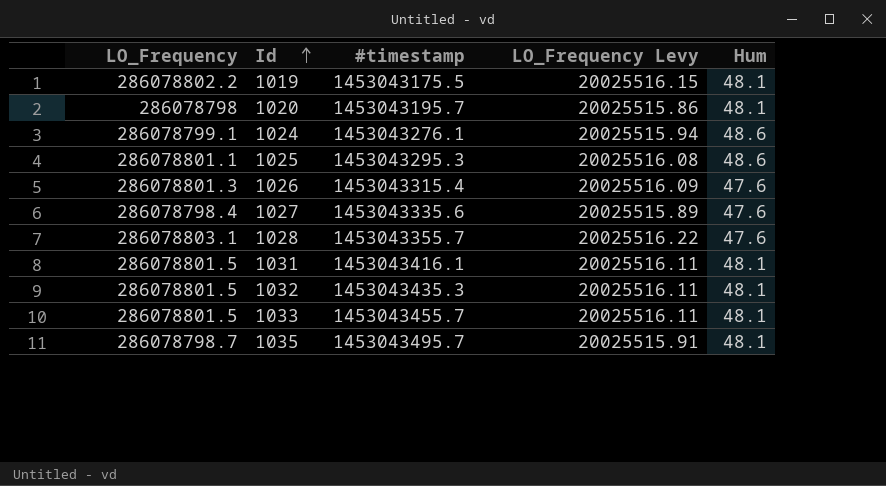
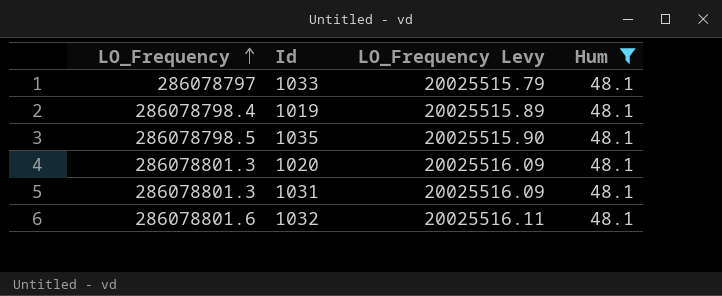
filter: none -> Hum = 48.1
row order: Id ascending -> LO_Frequency ascending
column #timestamp | position: 3 -> none
1033 | LO_Frequency: 286078801.5 -> 286078797
1033 | LO_Frequency Levy: 20025516.11 -> 20025515.79
1019 | LO_Frequency: 286078802.2 -> 286078798.4
1019 | LO_Frequency Levy: 20025516.15 -> 20025515.89
1035 | LO_Frequency: 286078798.7 -> 286078798.5
1035 | LO_Frequency Levy: 20025515.91 -> 20025515.90
1020 | LO_Frequency: 286078798 -> 286078801.3
1020 | LO_Frequency Levy: 20025515.86 -> 20025516.09
1031 | LO_Frequency: 286078801.5 -> 286078801.3
1031 | LO_Frequency Levy: 20025516.11 -> 20025516.09
1032 | LO_Frequency: 286078801.5 -> 286078801.6

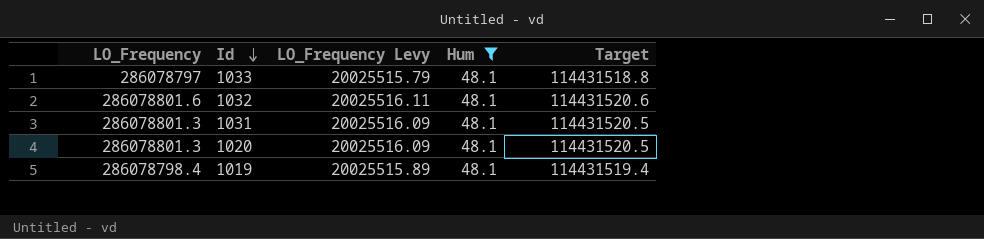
row order: LO_Frequency ascending -> Id descending
column Target | formula: none -> [LO_Frequency] * 0.4
row 1035: 286078798.5 | 20025515.90 | 48.1 -> none

